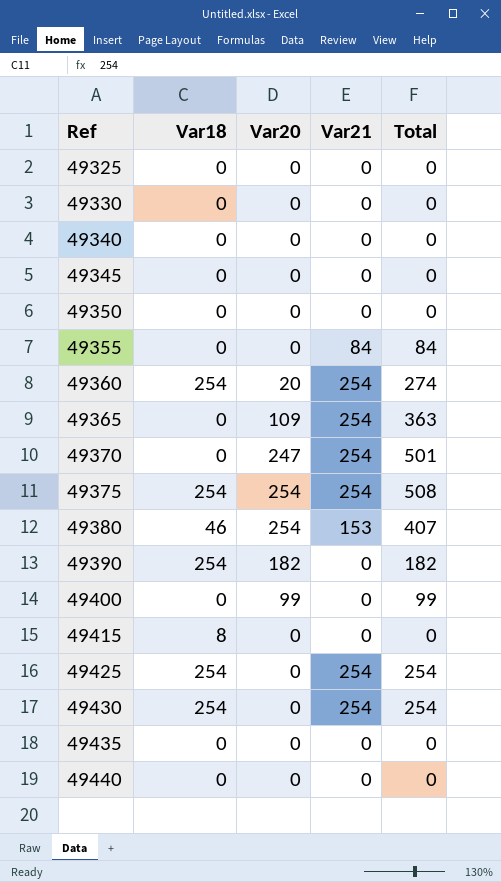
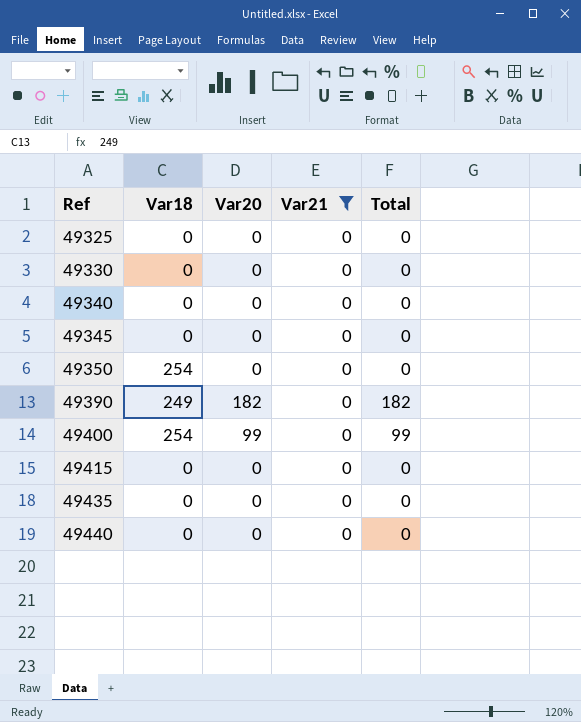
filter: none -> Var21 = 0
49350 | Var18: 0 -> 254
49390 | Var18: 254 -> 249
49400 | Var18: 0 -> 254
49415 | Var18: 8 -> 0

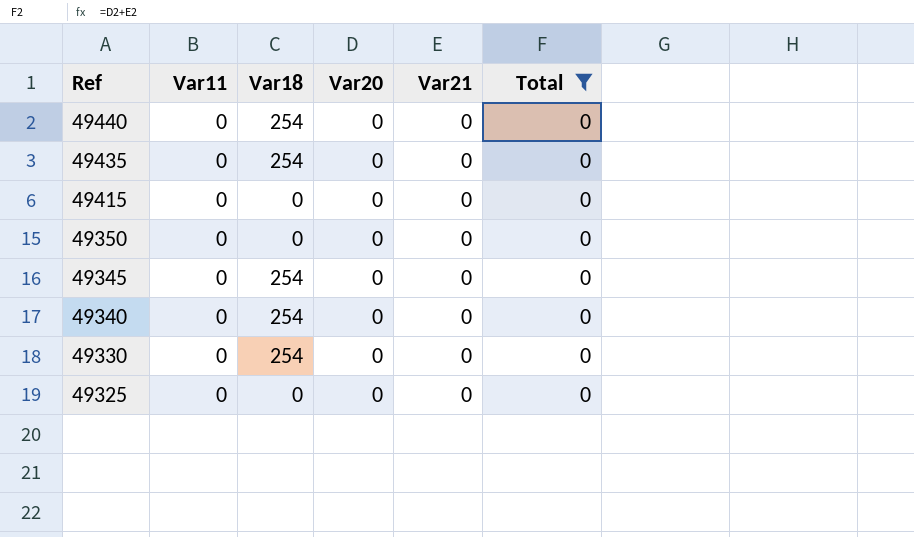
filter: Var21 = 0 -> Total = 0
row order: Ref ascending -> Ref descending
column Var11 | position: none -> 2
49440 | Var18: 0 -> 254
49435 | Var18: 0 -> 254
49350 | Var18: 254 -> 0
49345 | Var18: 0 -> 254
49340 | Var18: 0 -> 254
49330 | Var18: 0 -> 254

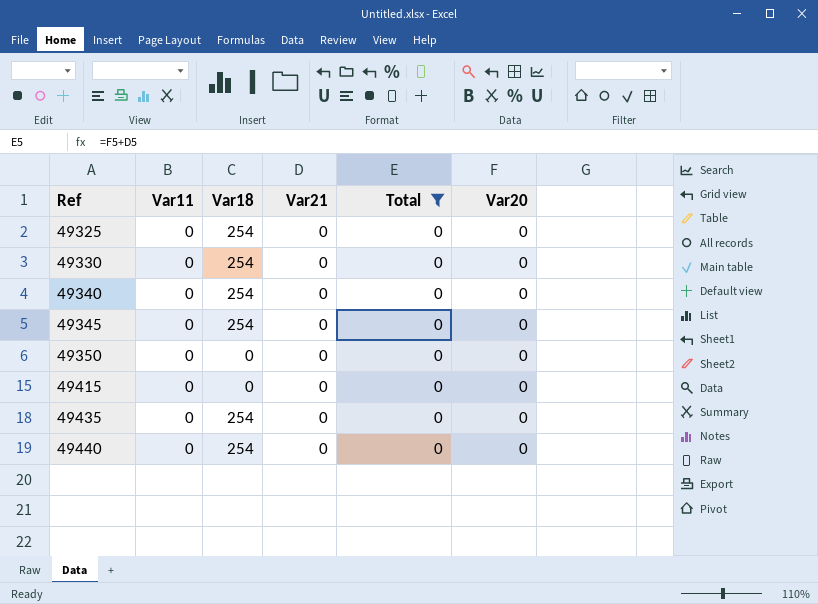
row order: Ref descending -> Ref ascending
column Var20 | position: 4 -> 6
49325 | Var18: 0 -> 254

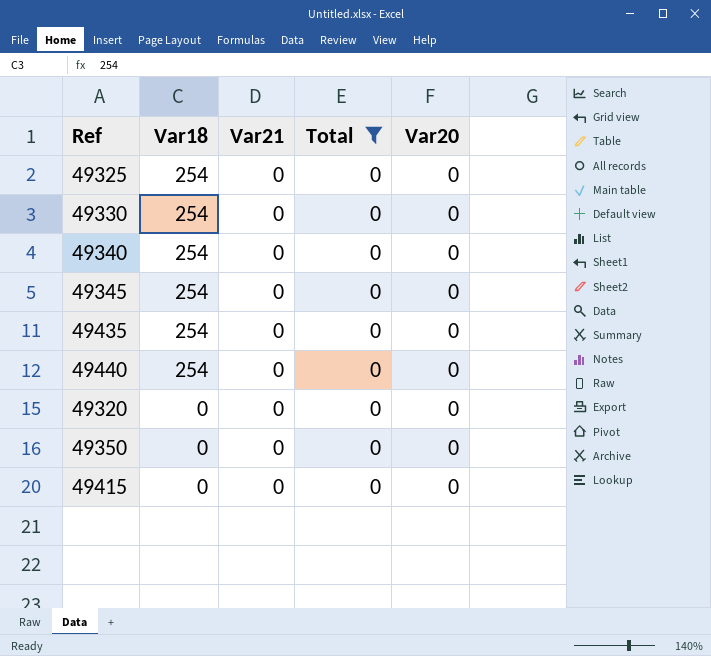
row order: Ref ascending -> Var18 descending
column Var11 | position: 2 -> none
row 49320: none -> 0 | 0 | 0 | 0

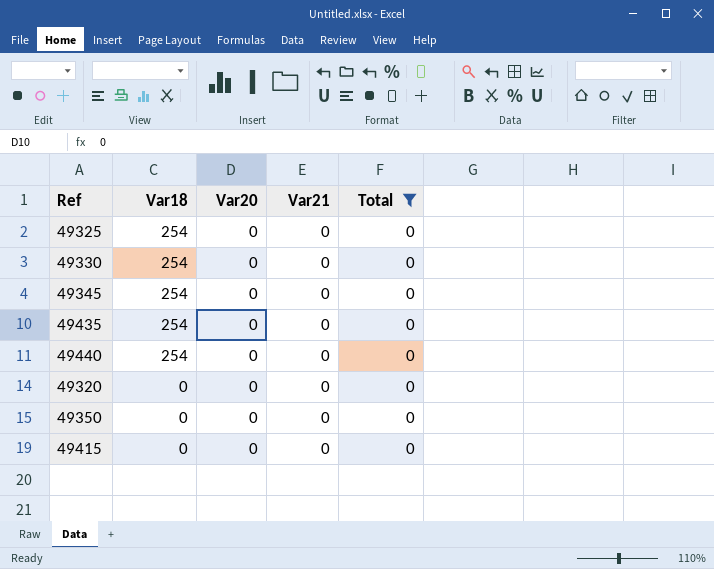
column Var20 | position: 5 -> 3
row 49340: 254 | 0 | 0 | 0 -> none

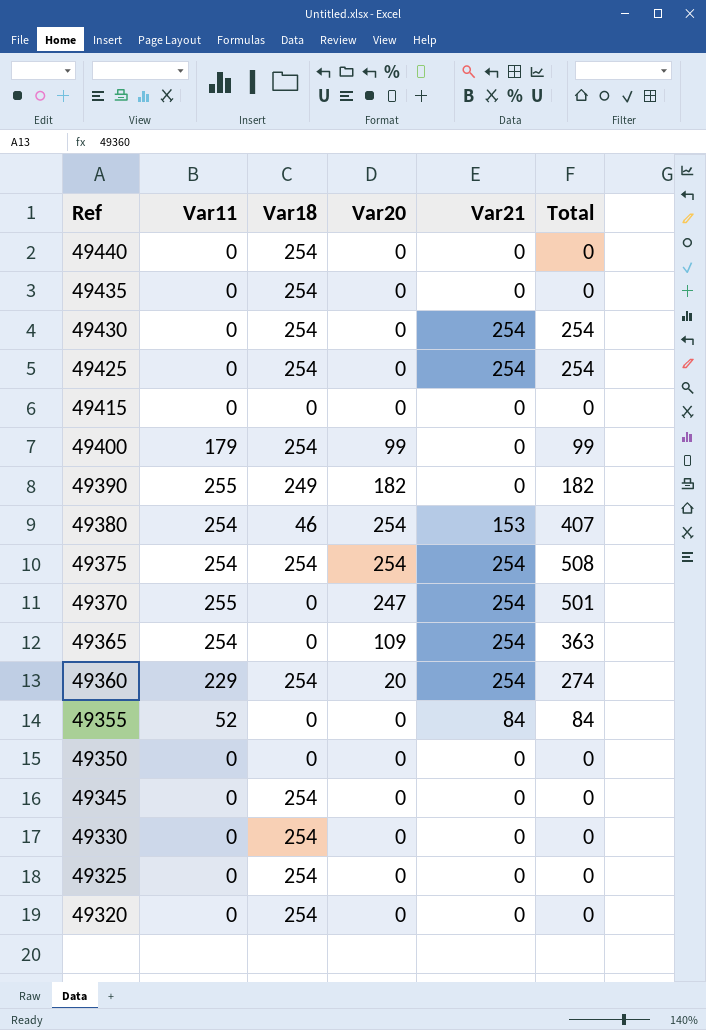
filter: Total = 0 -> none
row order: Var18 descending -> Ref descending
column Var11 | position: none -> 2
49320 | Var18: 0 -> 254

